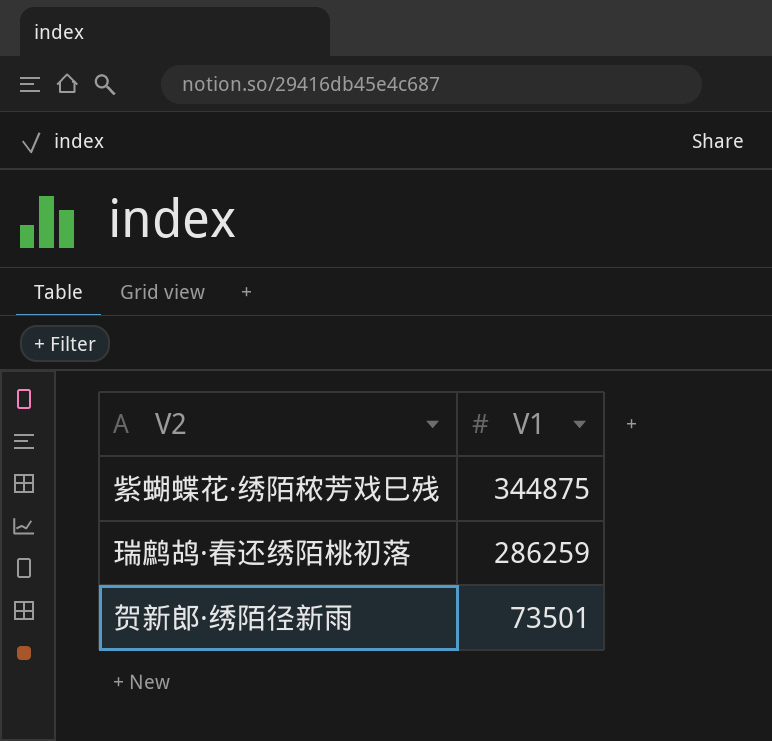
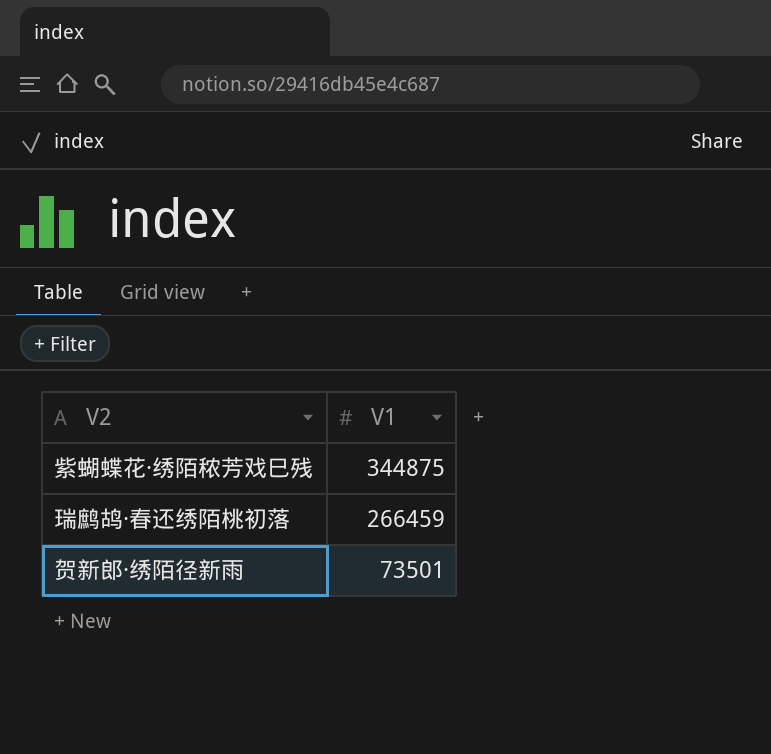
瑞鹧鸪·春还绣陌桃初落 | V1: 286259 -> 266459

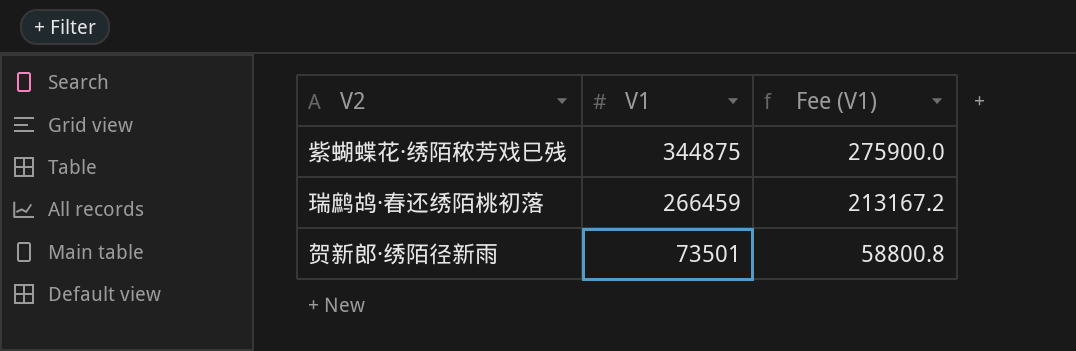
column Fee (V1) | formula: none -> [V1] * 0.8

